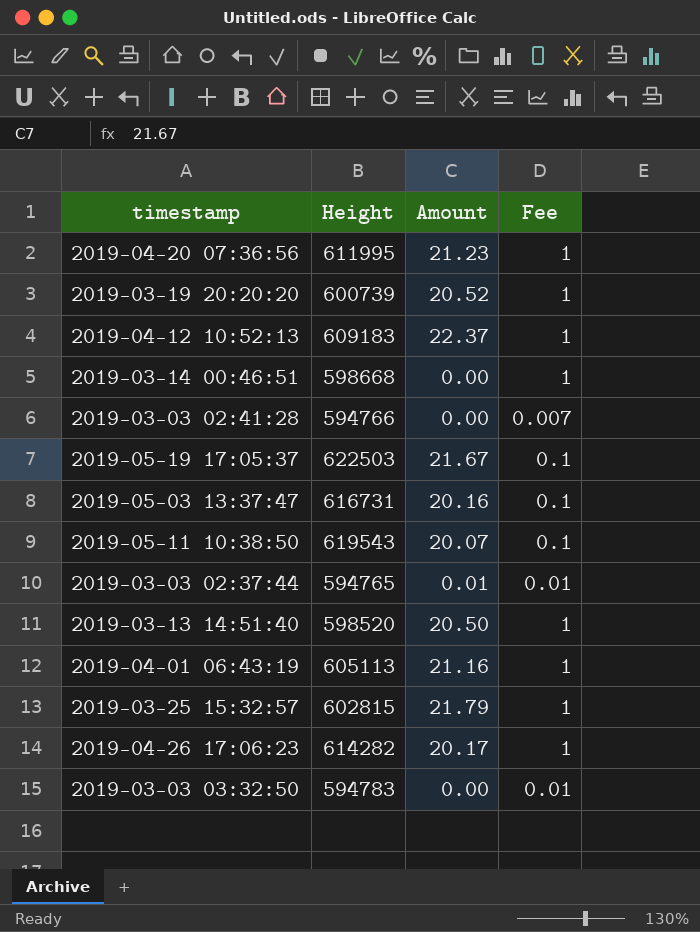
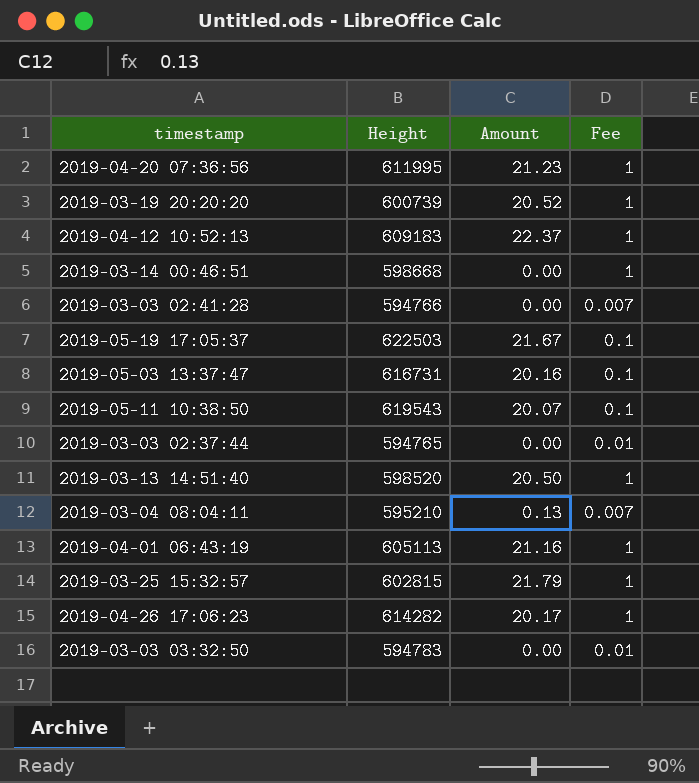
2019-03-03 02:37:44 | Amount: 0.01 -> 0.00
row 2019-03-04 08:04:11: none -> 595210 | 0.13 | 0.007

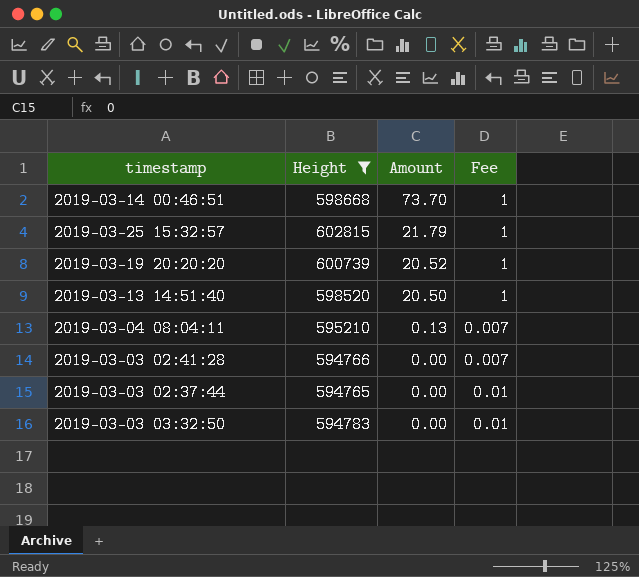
filter: none -> Height <= 602815
row order: none -> Amount descending
2019-03-14 00:46:51 | Amount: 0.00 -> 73.70

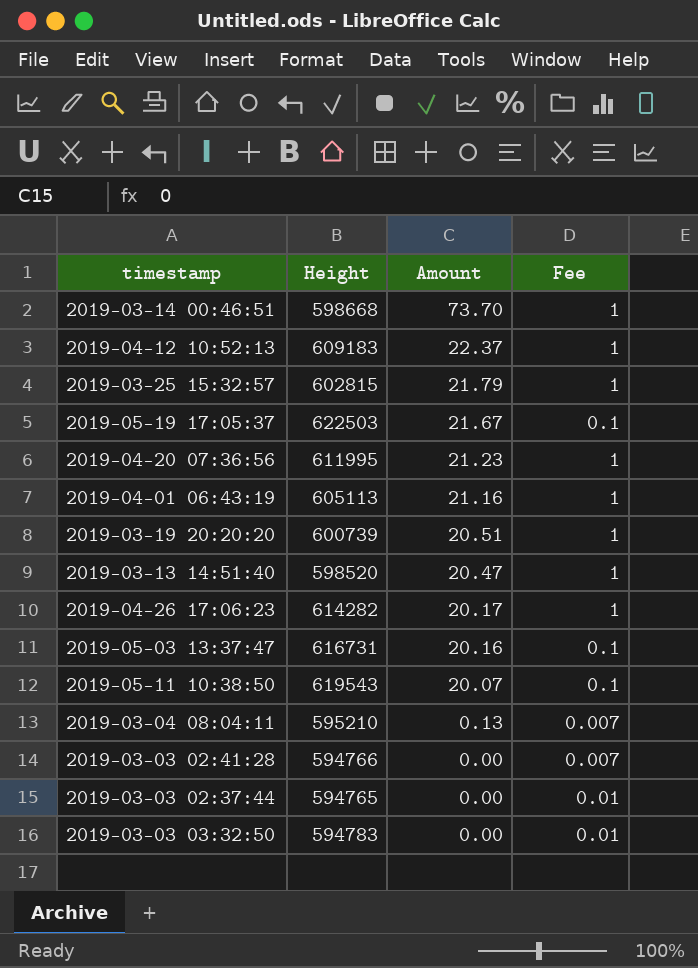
filter: Height <= 602815 -> none
2019-03-19 20:20:20 | Amount: 20.52 -> 20.51
2019-03-13 14:51:40 | Amount: 20.50 -> 20.47

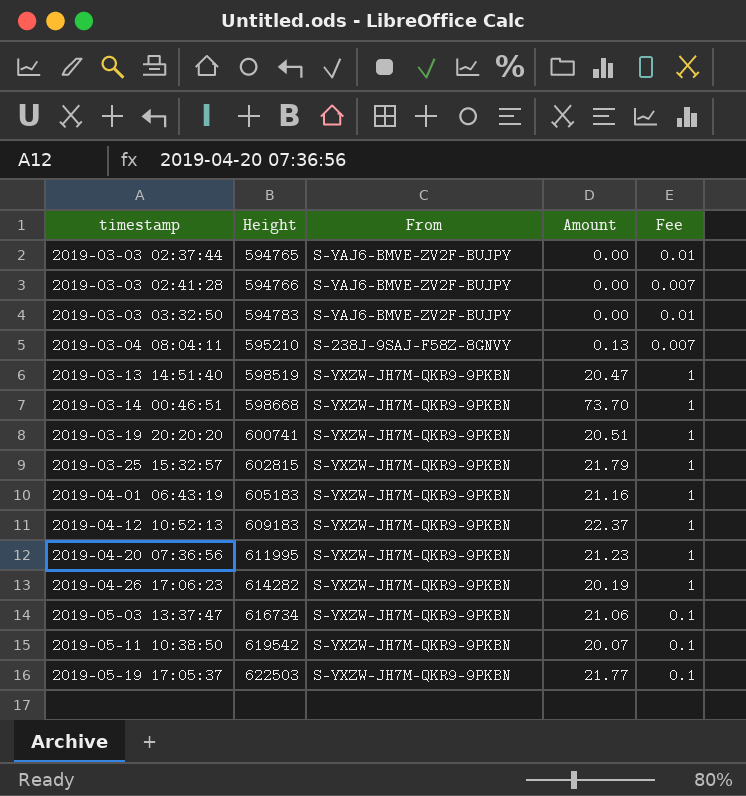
row order: Amount descending -> timestamp ascending
column From | position: none -> 3
2019-03-13 14:51:40 | Height: 598520 -> 598519
2019-03-19 20:20:20 | Height: 600739 -> 600741
2019-04-01 06:43:19 | Height: 605113 -> 605183
2019-04-26 17:06:23 | Amount: 20.17 -> 20.19
2019-05-03 13:37:47 | Height: 616731 -> 616734
2019-05-03 13:37:47 | Amount: 20.16 -> 21.06
2019-05-11 10:38:50 | Height: 619543 -> 619542
2019-05-19 17:05:37 | Amount: 21.67 -> 21.77

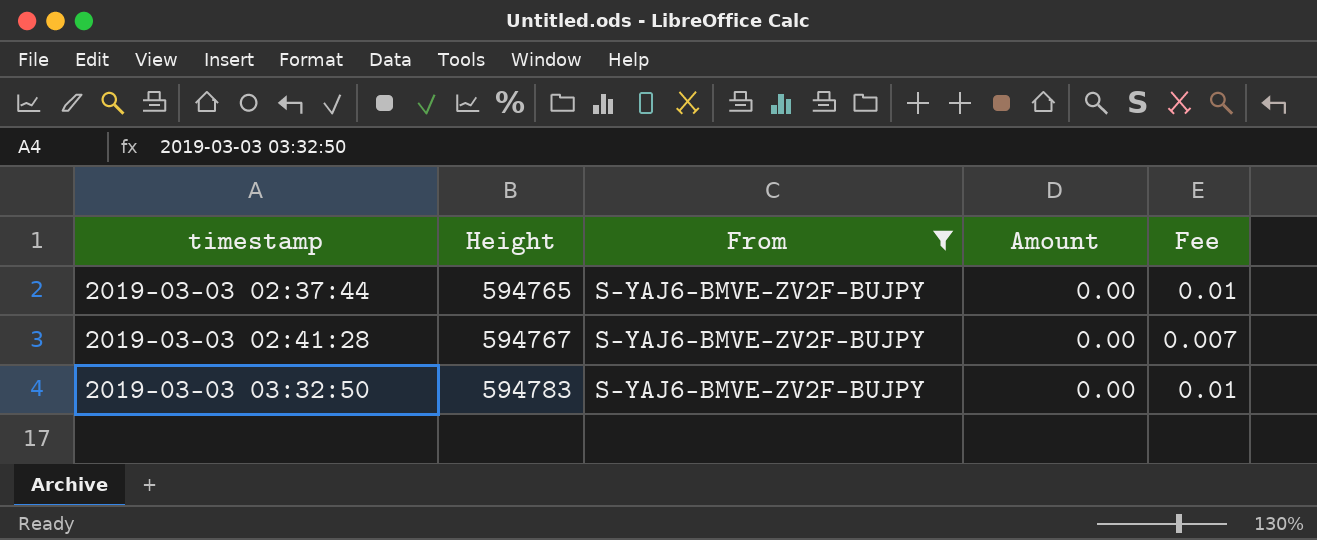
filter: none -> From = S-YAJ6-BMVE-ZV2F-BUJPY
2019-03-03 02:41:28 | Height: 594766 -> 594767

